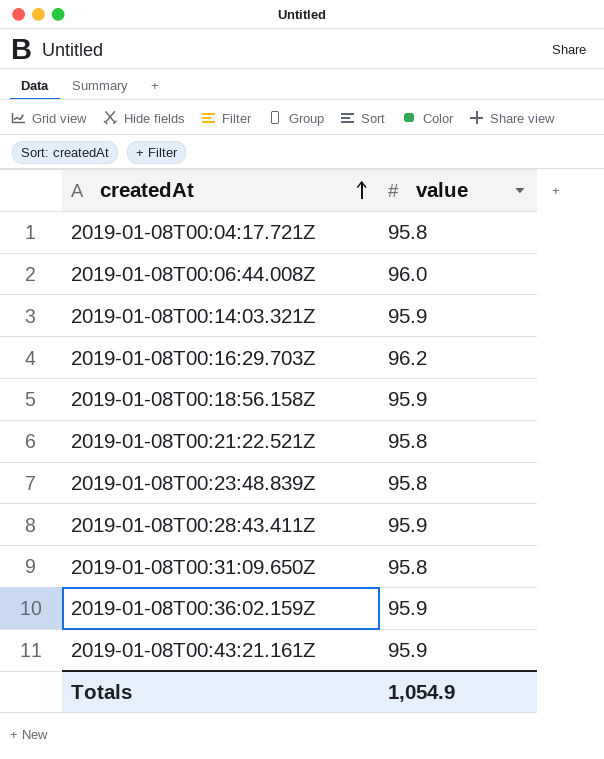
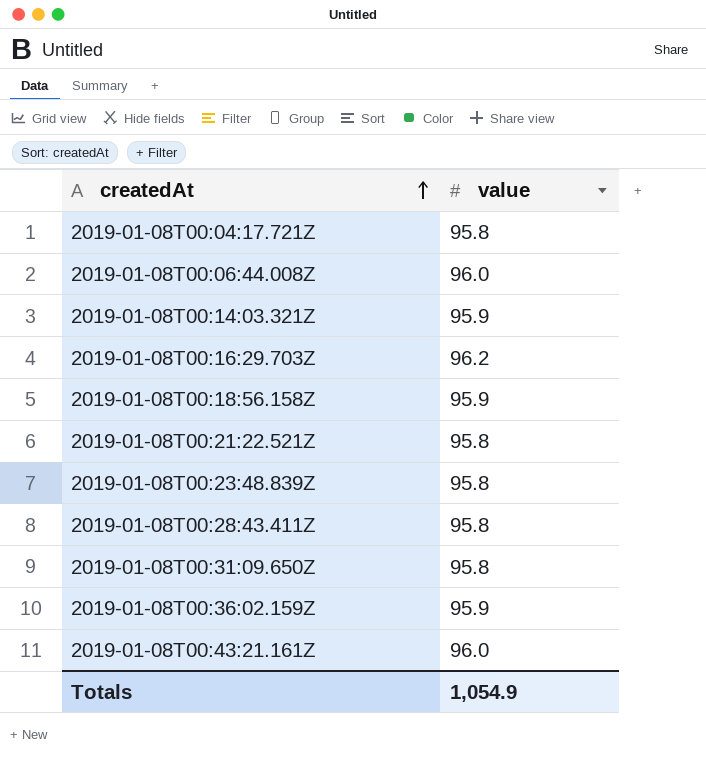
2019-01-08T00:28:43.411Z | value: 95.9 -> 95.8
2019-01-08T00:43:21.161Z | value: 95.9 -> 96.0

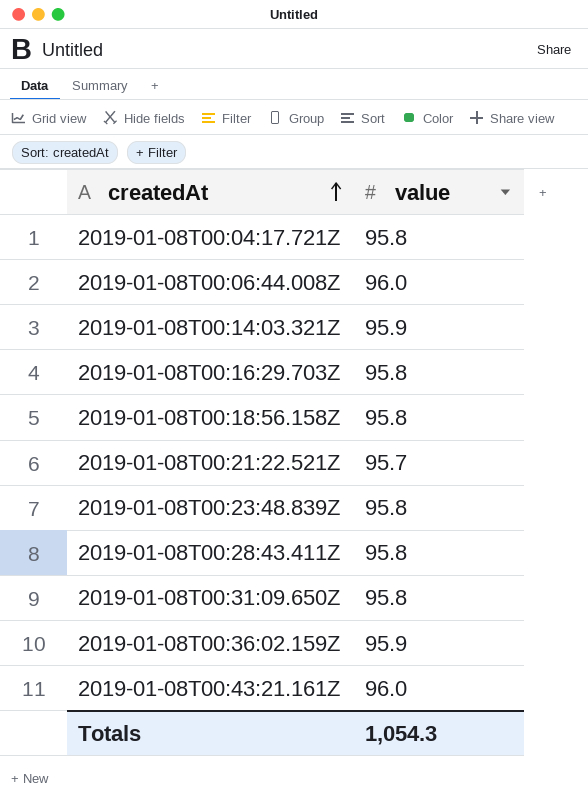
2019-01-08T00:16:29.703Z | value: 96.2 -> 95.8
2019-01-08T00:18:56.158Z | value: 95.9 -> 95.8
2019-01-08T00:21:22.521Z | value: 95.8 -> 95.7
Totals | value: 1,054.9 -> 1,054.3

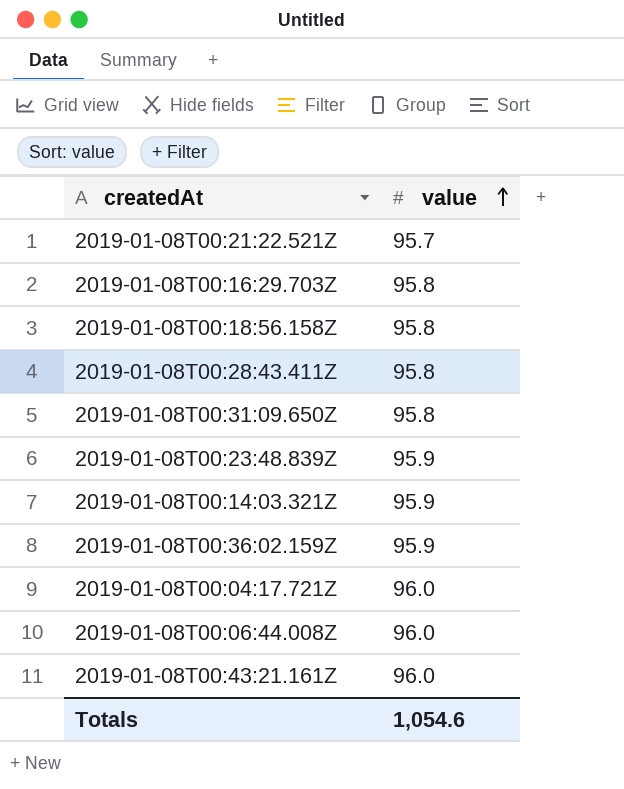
row order: createdAt ascending -> value ascending
2019-01-08T00:23:48.839Z | value: 95.8 -> 95.9
2019-01-08T00:04:17.721Z | value: 95.8 -> 96.0
Totals | value: 1,054.3 -> 1,054.6

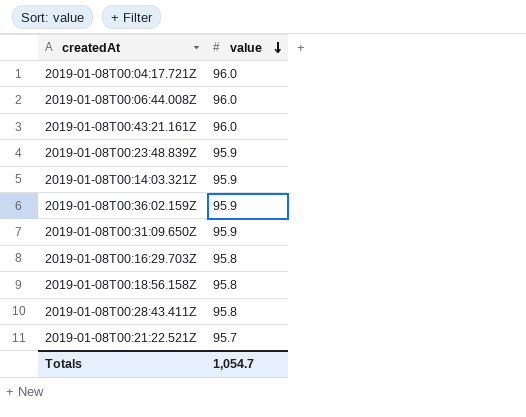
row order: value ascending -> value descending
2019-01-08T00:31:09.650Z | value: 95.8 -> 95.9
Totals | value: 1,054.6 -> 1,054.7

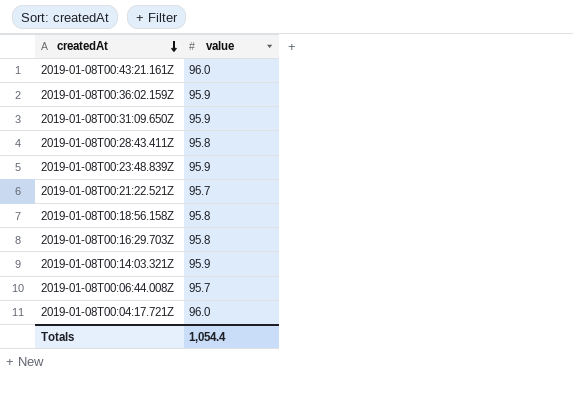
row order: value descending -> createdAt descending
2019-01-08T00:06:44.008Z | value: 96.0 -> 95.7
Totals | value: 1,054.7 -> 1,054.4

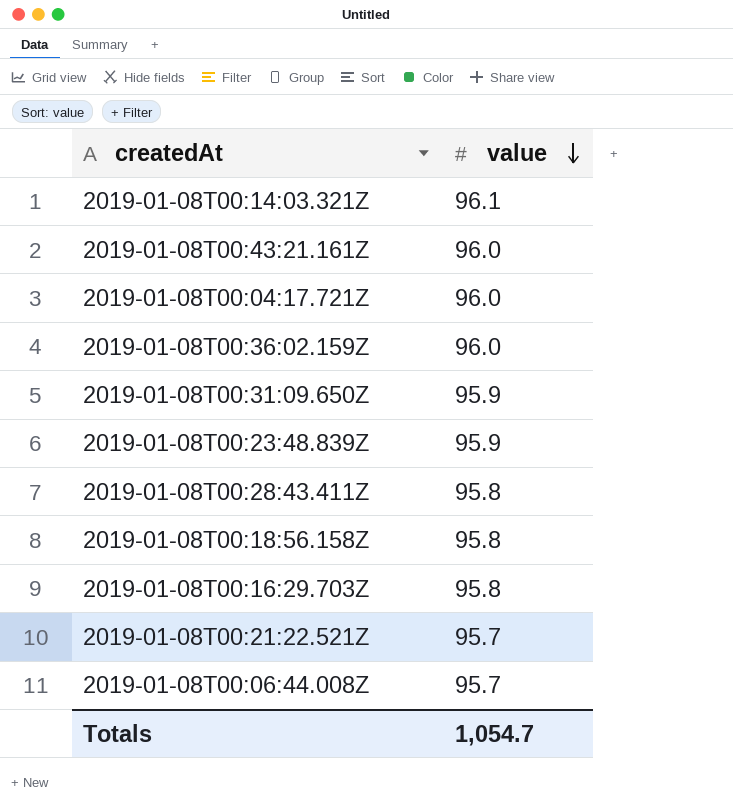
row order: createdAt descending -> value descending
2019-01-08T00:14:03.321Z | value: 95.9 -> 96.1
2019-01-08T00:36:02.159Z | value: 95.9 -> 96.0
Totals | value: 1,054.4 -> 1,054.7

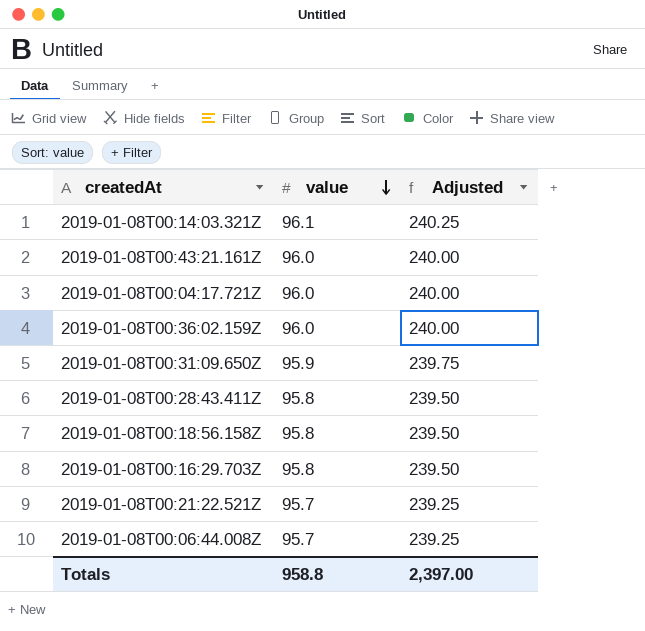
column Adjusted | formula: none -> [value] * 2.5
row 2019-01-08T00:23:48.839Z: 95.9 -> none
Totals | value: 1,054.7 -> 958.8

